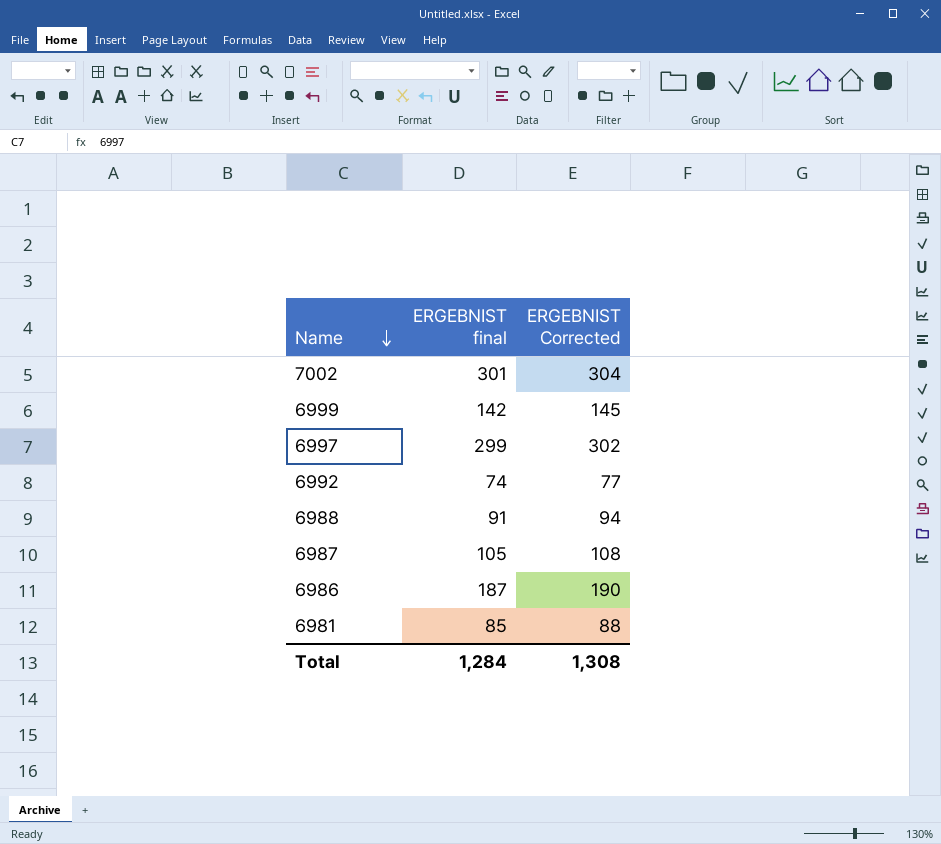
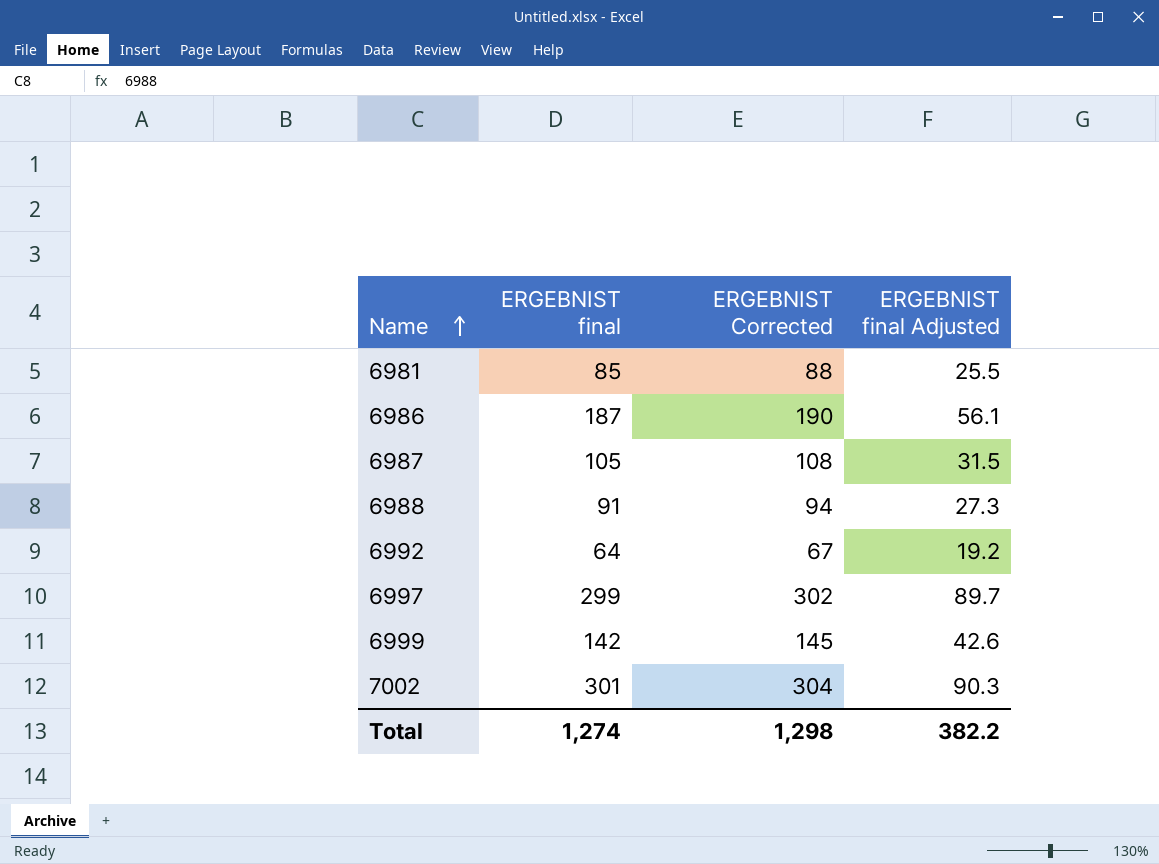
row order: Name descending -> Name ascending
column ERGEBNIST final Adjusted | formula: none -> [ERGEBNIST final] * 0.3
6992 | ERGEBNIST final: 74 -> 64
6992 | ERGEBNIST Corrected: 77 -> 67
Total | ERGEBNIST final: 1,284 -> 1,274
Total | ERGEBNIST Corrected: 1,308 -> 1,298

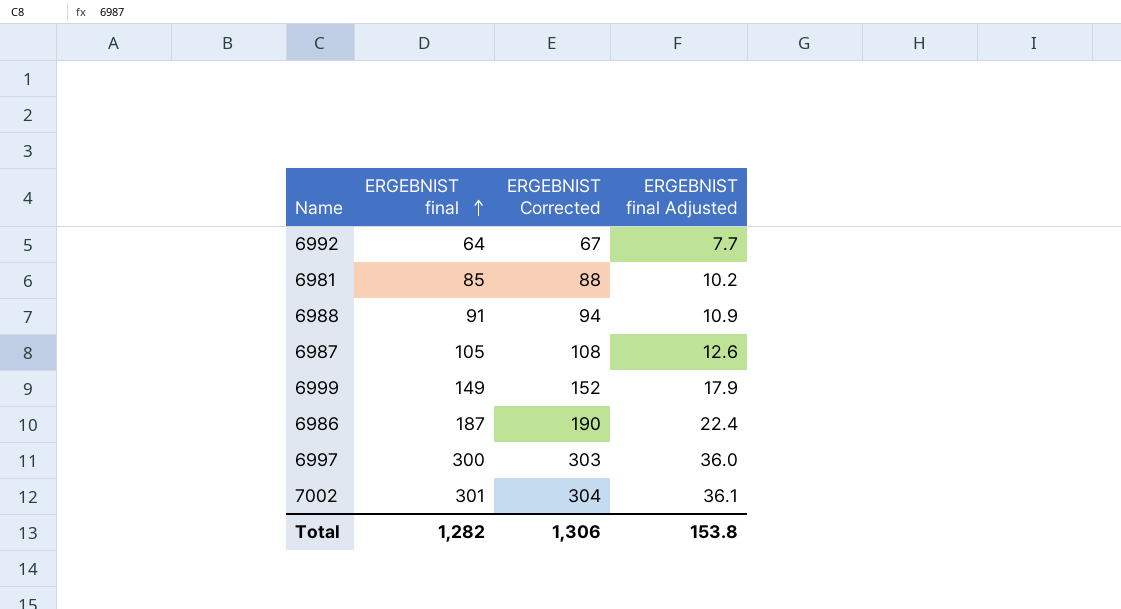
row order: Name ascending -> ERGEBNIST final ascending
column ERGEBNIST final Adjusted | formula: [ERGEBNIST final] * 0.3 -> [ERGEBNIST final] * 0.12
6999 | ERGEBNIST final: 142 -> 149
6999 | ERGEBNIST Corrected: 145 -> 152
6997 | ERGEBNIST final: 299 -> 300
6997 | ERGEBNIST Corrected: 302 -> 303
Total | ERGEBNIST final: 1,274 -> 1,282
Total | ERGEBNIST Corrected: 1,298 -> 1,306
Total | ERGEBNIST final Adjusted: 382.2 -> 153.8

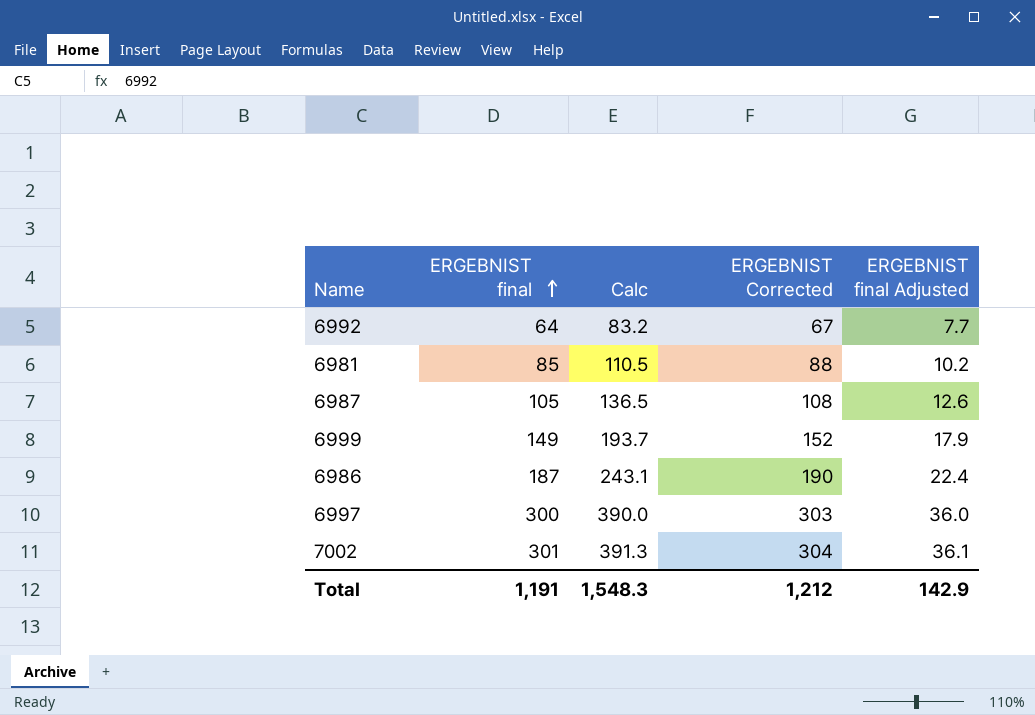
column Calc | formula: none -> [ERGEBNIST final] * 1.3
row 6988: 91 | 94 | 10.9 -> none
Total | ERGEBNIST final: 1,282 -> 1,191
Total | ERGEBNIST Corrected: 1,306 -> 1,212
Total | ERGEBNIST final Adjusted: 153.8 -> 142.9

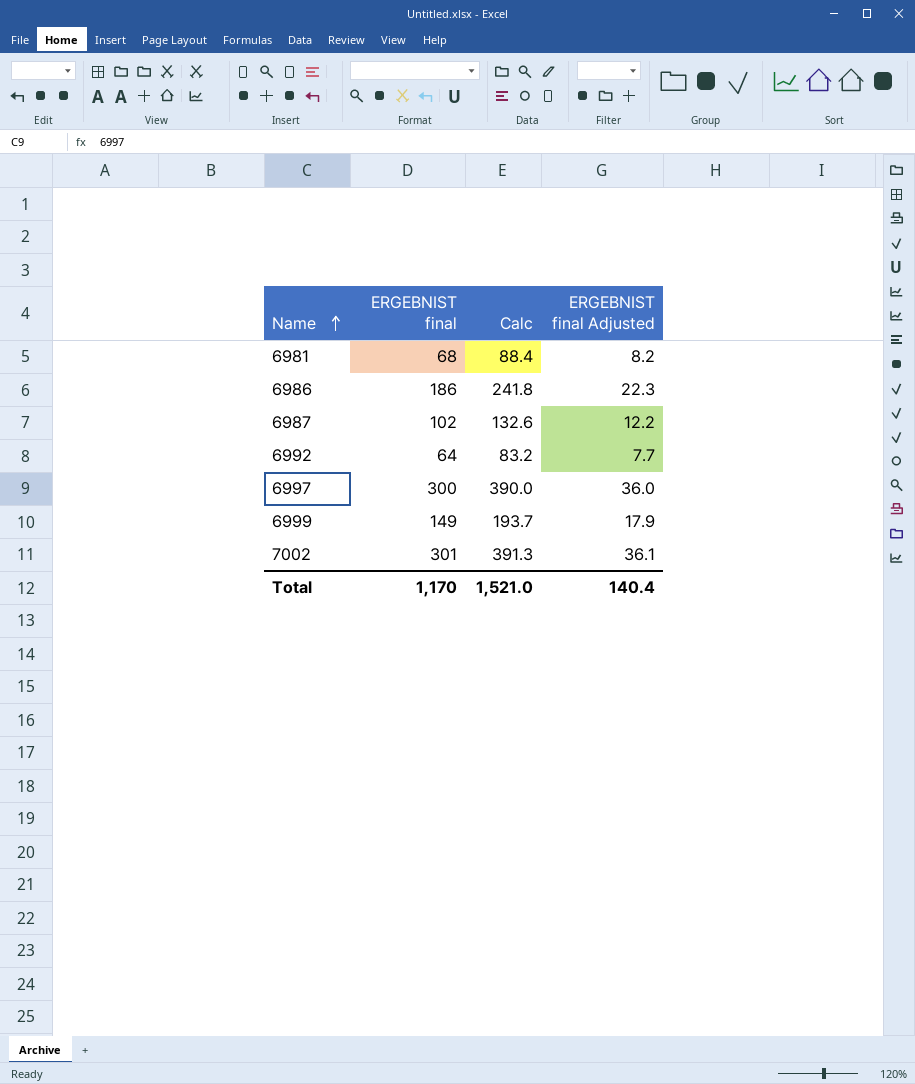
row order: ERGEBNIST final ascending -> Name ascending
column ERGEBNIST Corrected | formula: [ERGEBNIST final] + 3 -> none
6981 | ERGEBNIST final: 85 -> 68
6981 | Calc: 110.5 -> 88.4
6981 | ERGEBNIST final Adjusted: 10.2 -> 8.2
6986 | ERGEBNIST final: 187 -> 186
6986 | Calc: 243.1 -> 241.8
6986 | ERGEBNIST final Adjusted: 22.4 -> 22.3
6987 | ERGEBNIST final: 105 -> 102
6987 | Calc: 136.5 -> 132.6
6987 | ERGEBNIST final Adjusted: 12.6 -> 12.2
Total | ERGEBNIST final: 1,191 -> 1,170
Total | Calc: 1,548.3 -> 1,521.0
Total | ERGEBNIST final Adjusted: 142.9 -> 140.4

